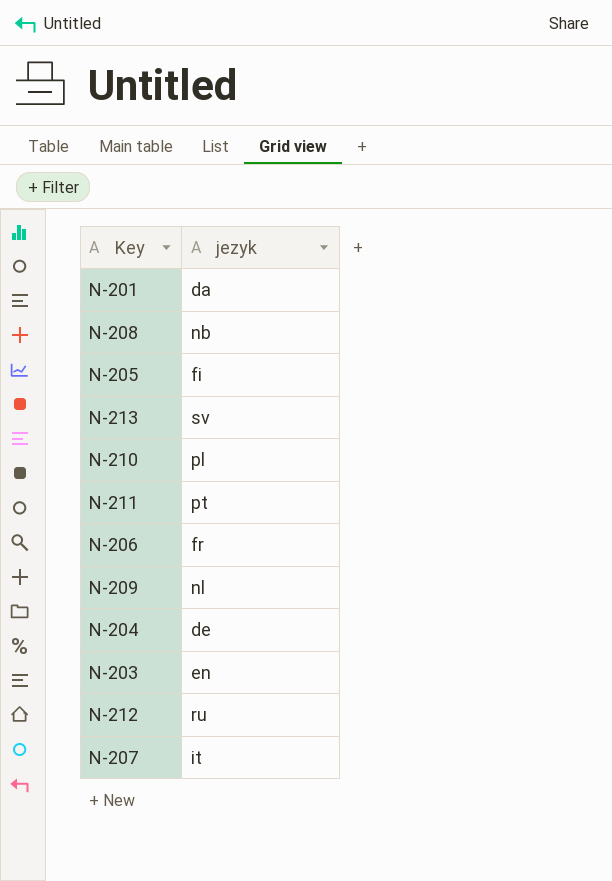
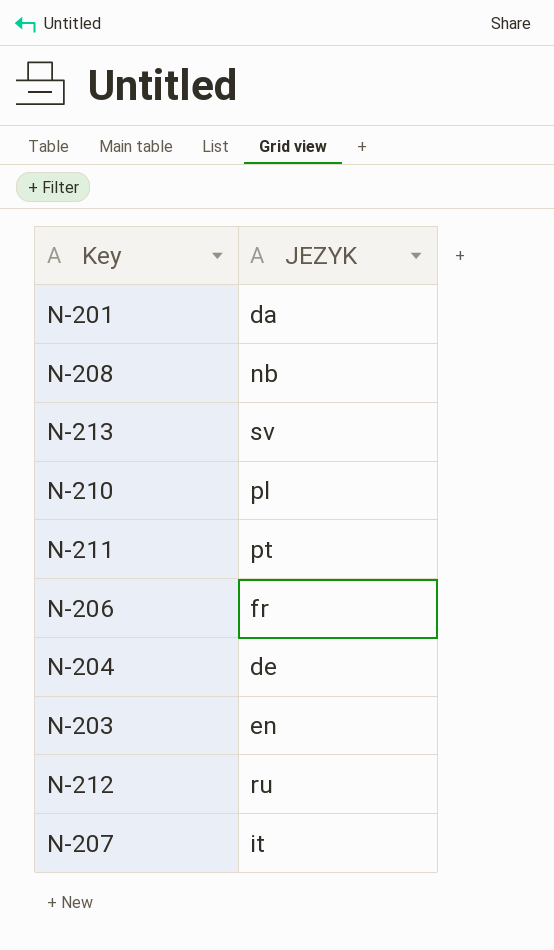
column name: jezyk -> JEZYK
row N-205: fi -> none
row N-209: nl -> none

